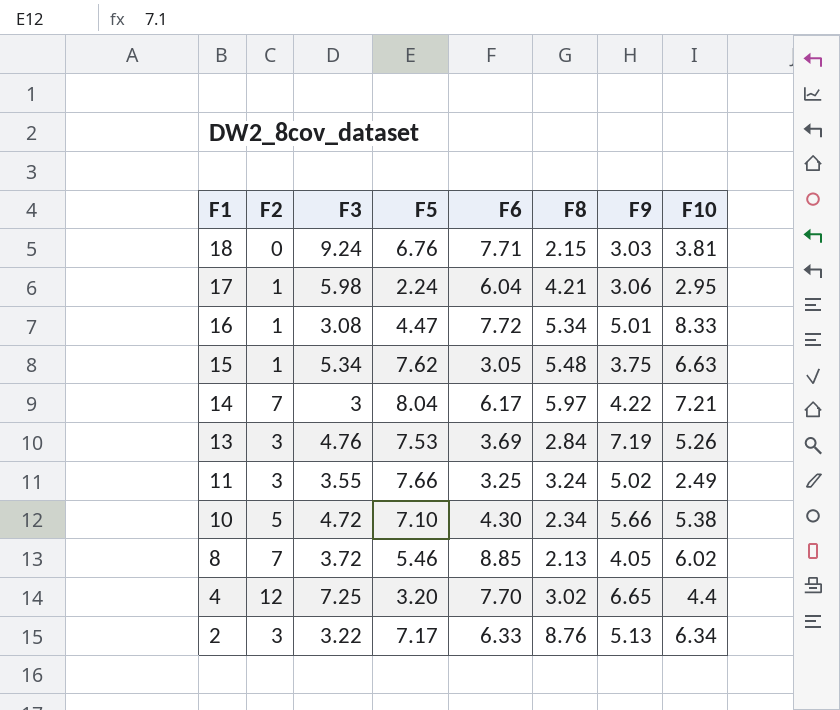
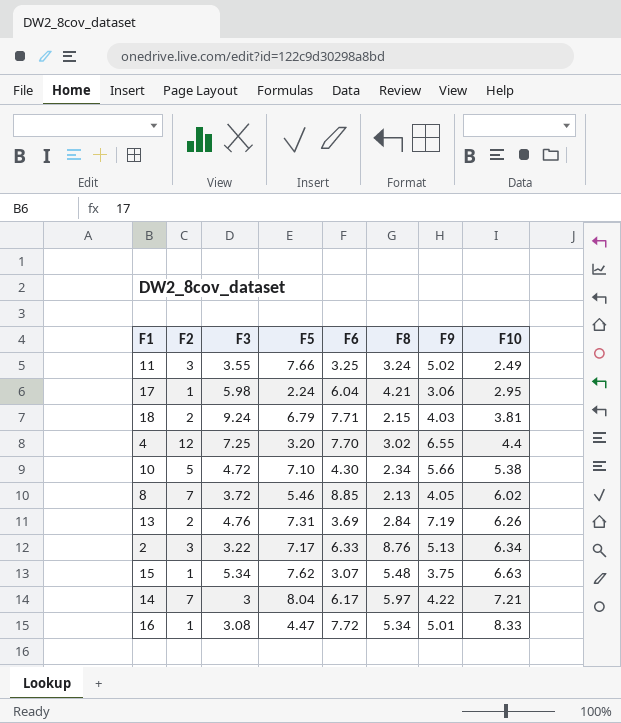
row order: F1 descending -> F10 ascending
18 | F2: 0 -> 2
18 | F5: 6.76 -> 6.79
18 | F9: 3.03 -> 4.03
4 | F9: 6.65 -> 6.55
13 | F2: 3 -> 2
13 | F5: 7.53 -> 7.31
13 | F10: 5.26 -> 6.26
15 | F6: 3.05 -> 3.07

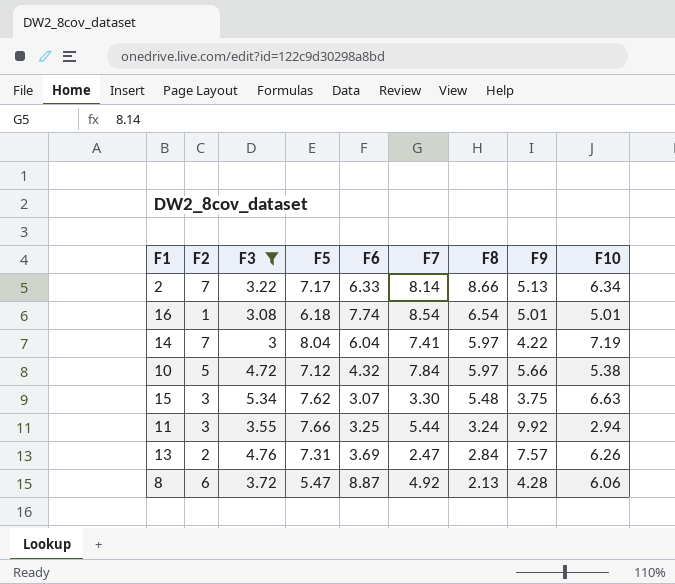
filter: none -> F3 <= 5.34
row order: F10 ascending -> F8 descending
column F7 | position: none -> 6
2 | F2: 3 -> 7
2 | F8: 8.76 -> 8.66
16 | F5: 4.47 -> 6.18
16 | F6: 7.72 -> 7.74
16 | F8: 5.34 -> 6.54
16 | F10: 8.33 -> 5.01
14 | F6: 6.17 -> 6.04
14 | F10: 7.21 -> 7.19
10 | F5: 7.10 -> 7.12
10 | F6: 4.30 -> 4.32
10 | F8: 2.34 -> 5.97
15 | F2: 1 -> 3
11 | F9: 5.02 -> 9.92
11 | F10: 2.49 -> 2.94
13 | F9: 7.19 -> 7.57
8 | F2: 7 -> 6
8 | F5: 5.46 -> 5.47
8 | F6: 8.85 -> 8.87
8 | F9: 4.05 -> 4.28
8 | F10: 6.02 -> 6.06

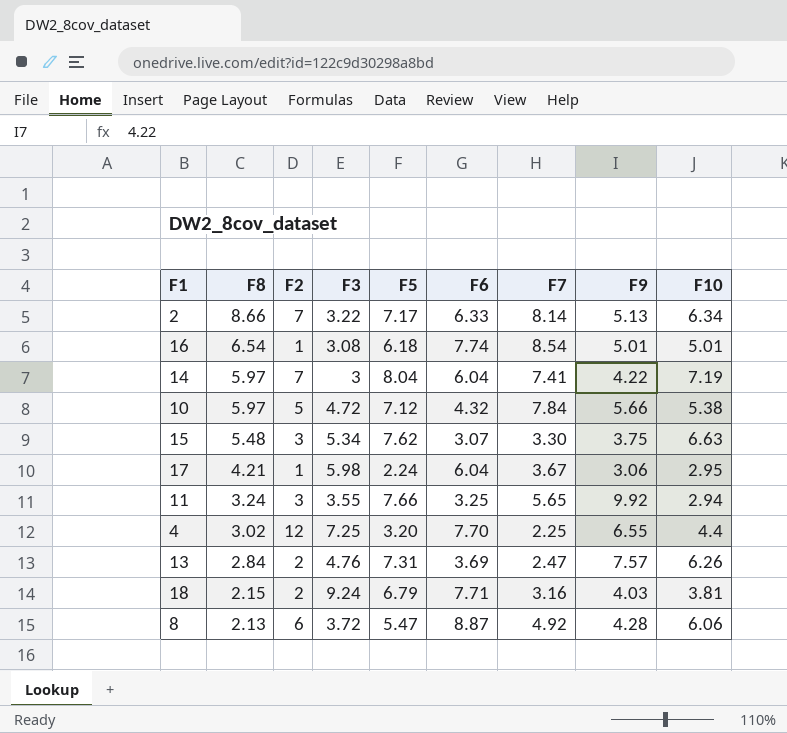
filter: F3 <= 5.34 -> none
column F8 | position: 7 -> 2
11 | F7: 5.44 -> 5.65

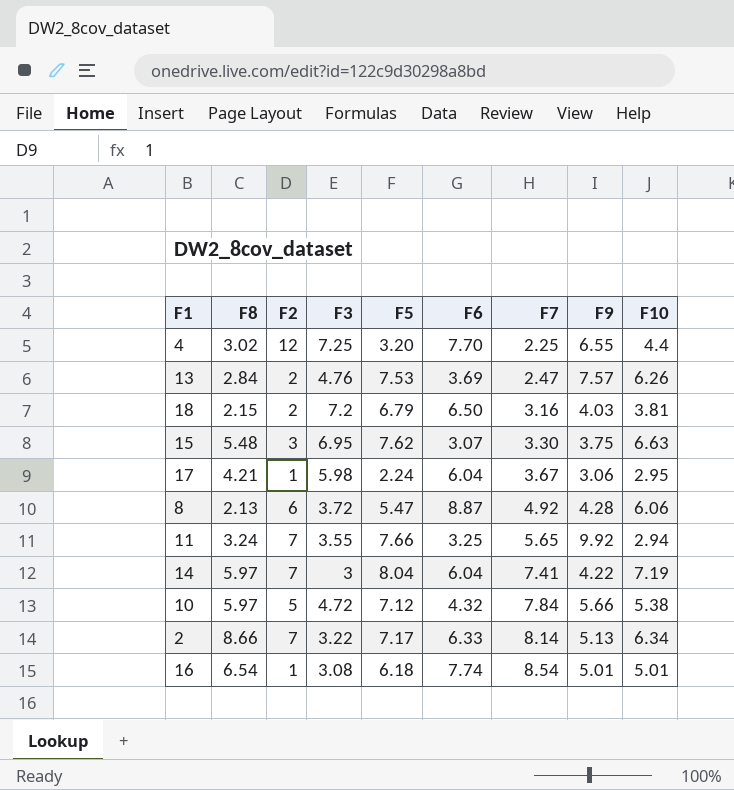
row order: F8 descending -> F7 ascending
13 | F5: 7.31 -> 7.53
18 | F3: 9.24 -> 7.2
18 | F6: 7.71 -> 6.50
15 | F3: 5.34 -> 6.95
11 | F2: 3 -> 7

